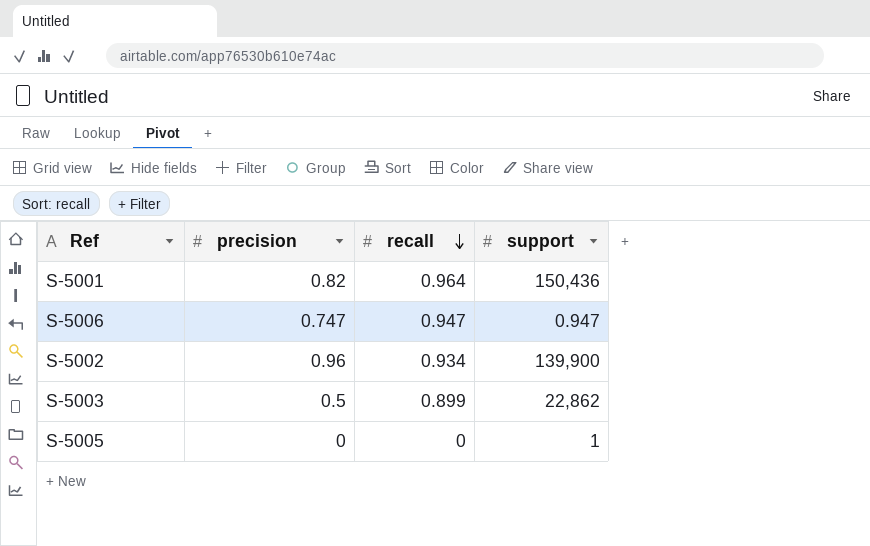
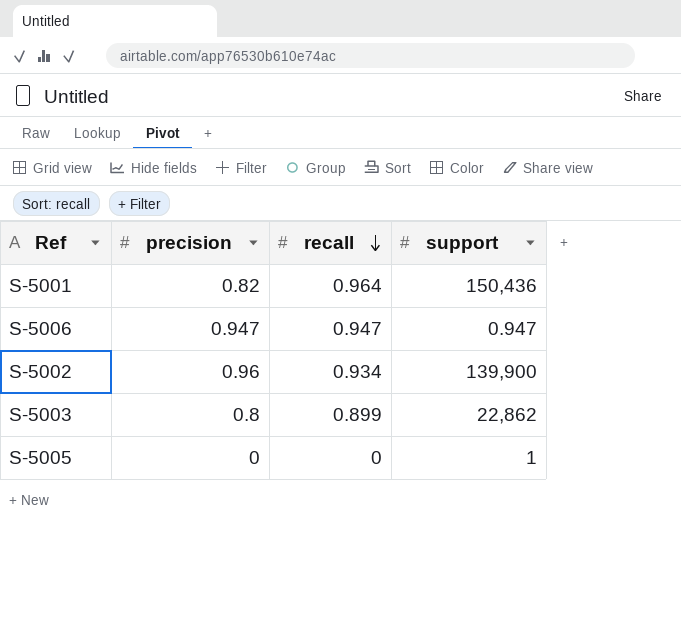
S-5006 | precision: 0.747 -> 0.947
S-5003 | precision: 0.5 -> 0.8

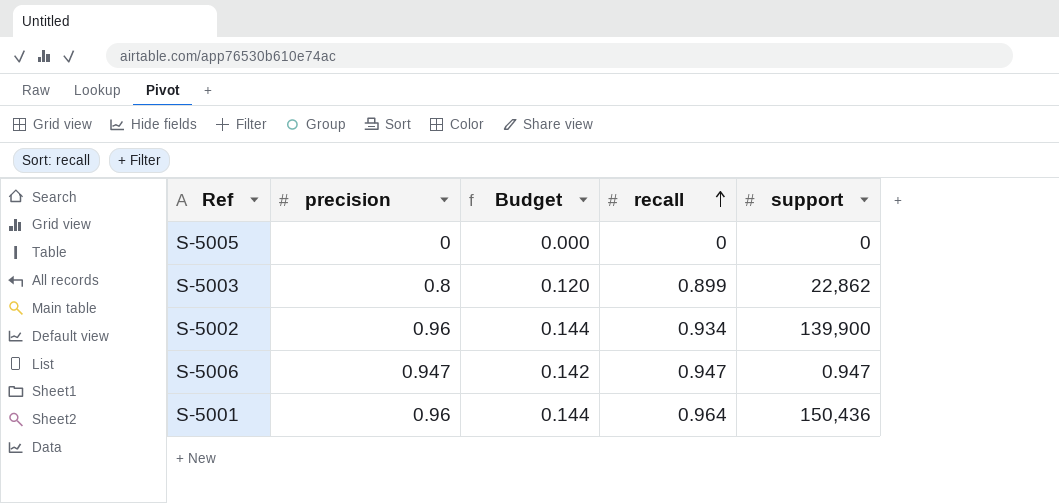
row order: recall descending -> recall ascending
column Budget | formula: none -> [precision] * 0.15
S-5005 | support: 1 -> 0
S-5001 | precision: 0.82 -> 0.96

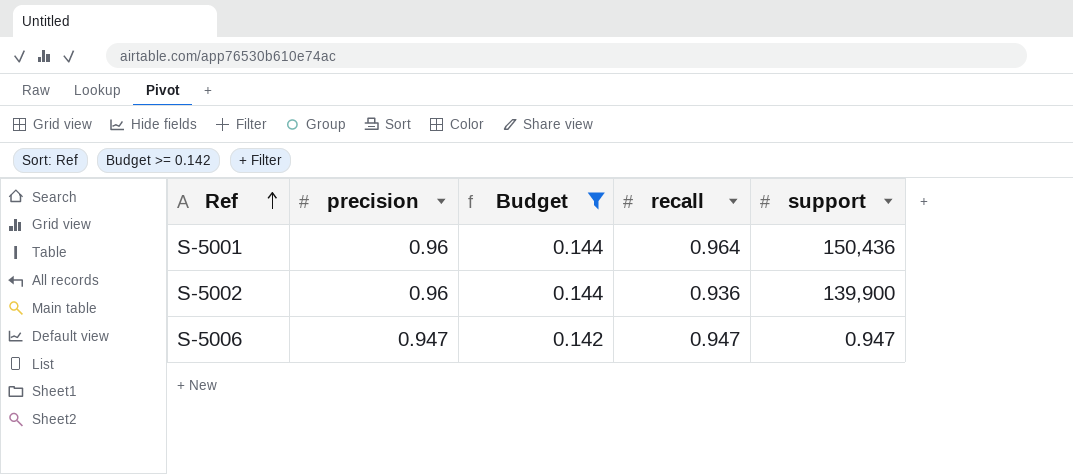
filter: none -> Budget >= 0.142
row order: recall ascending -> Ref ascending
S-5002 | recall: 0.934 -> 0.936

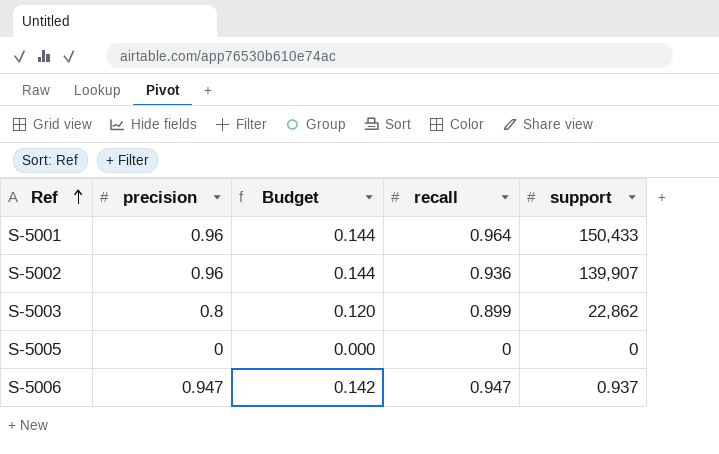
filter: Budget >= 0.142 -> none
S-5001 | support: 150,436 -> 150,433
S-5002 | support: 139,900 -> 139,907
S-5006 | support: 0.947 -> 0.937

